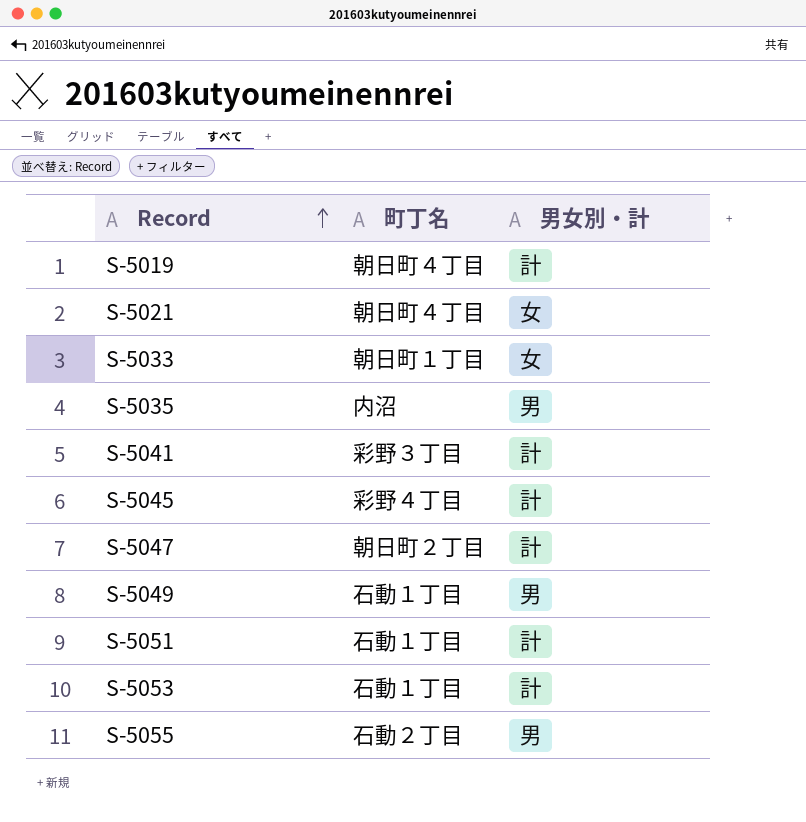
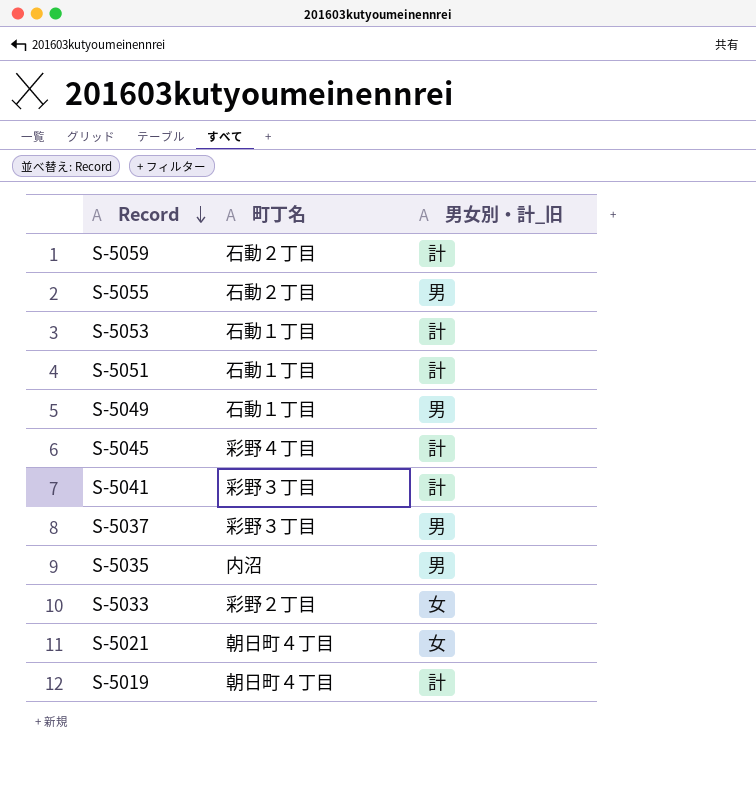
row order: Record ascending -> Record descending
column name: 男女別・計 -> 男女別・計_旧
row S-5047: 朝日町２丁目 | 計 -> none
row S-5059: none -> 石動２丁目 | 計
row S-5037: none -> 彩野３丁目 | 男
S-5033 | 町丁名: 朝日町１丁目 -> 彩野２丁目

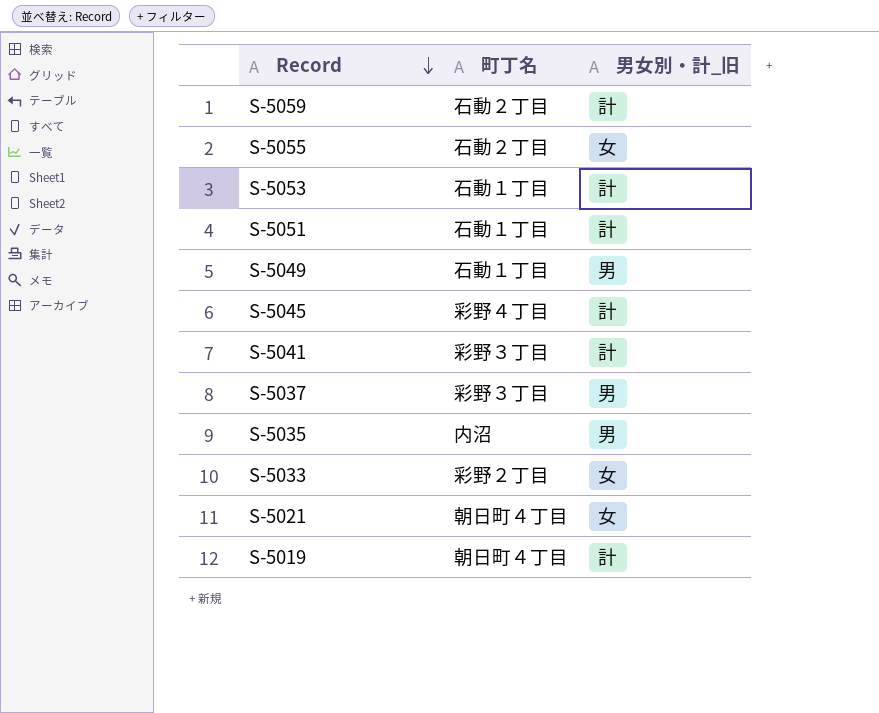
S-5055 | 男女別・計_旧: 男 -> 女

